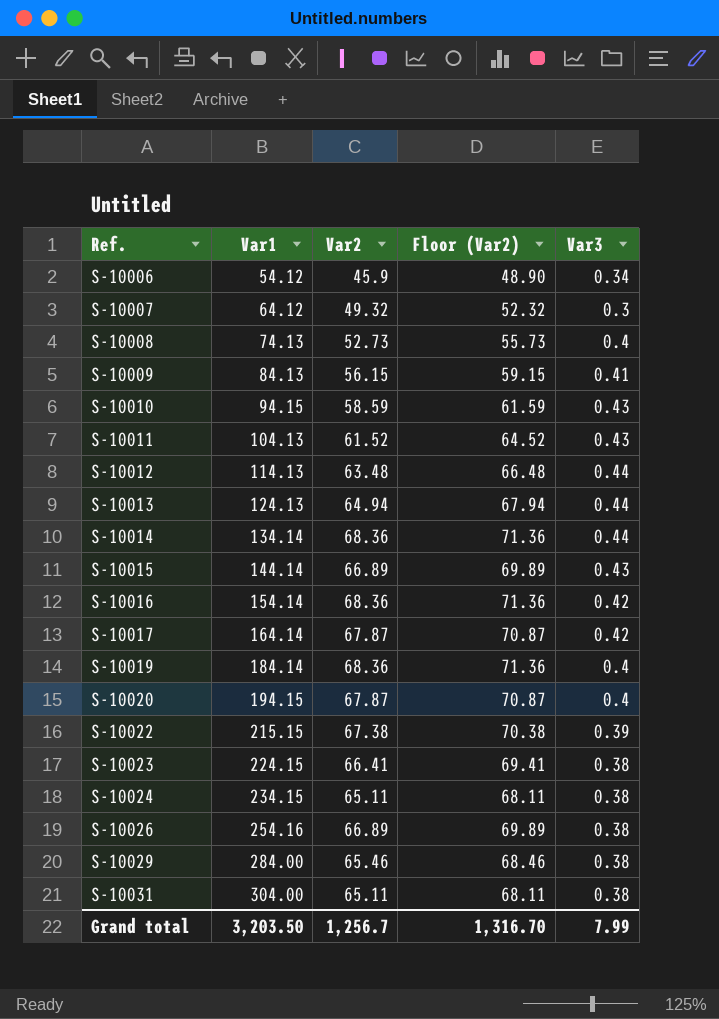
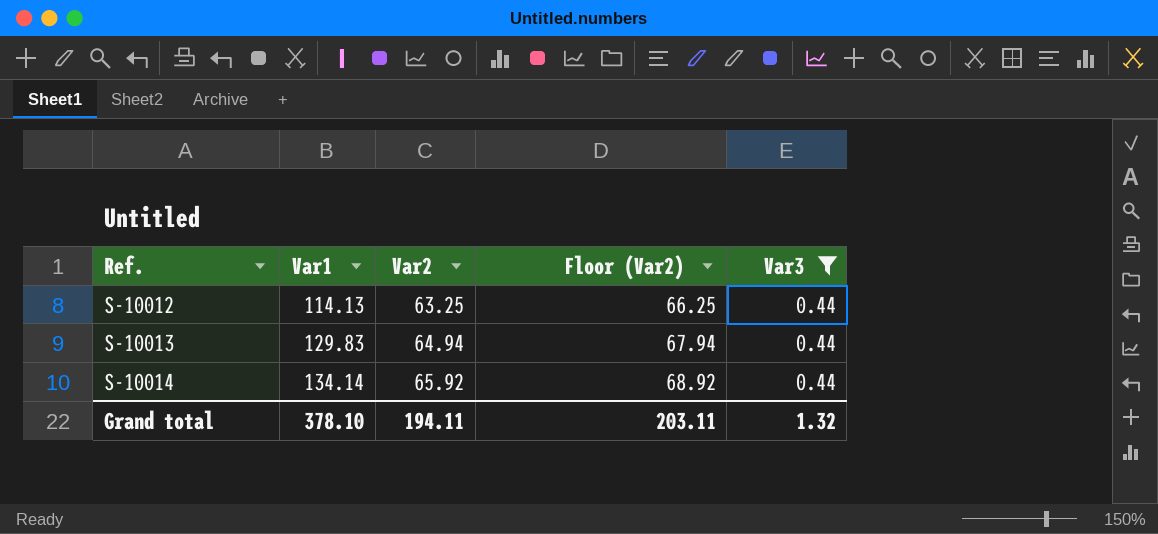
filter: none -> Var3 = 0.44
S-10012 | Var2: 63.48 -> 63.25
S-10012 | Floor (Var2): 66.48 -> 66.25
S-10013 | Var1: 124.13 -> 129.83
S-10014 | Var2: 68.36 -> 65.92
S-10014 | Floor (Var2): 71.36 -> 68.92
Grand total | Var1: 3,203.50 -> 378.10
Grand total | Var2: 1,256.7 -> 194.11
Grand total | Floor (Var2): 1,316.70 -> 203.11
Grand total | Var3: 7.99 -> 1.32

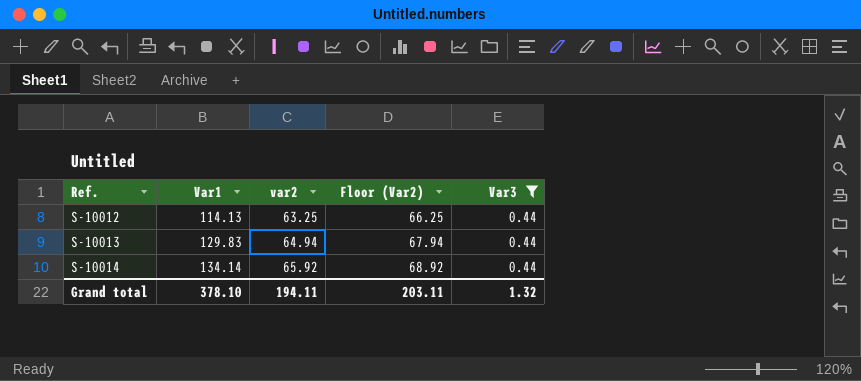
column name: Var2 -> var2

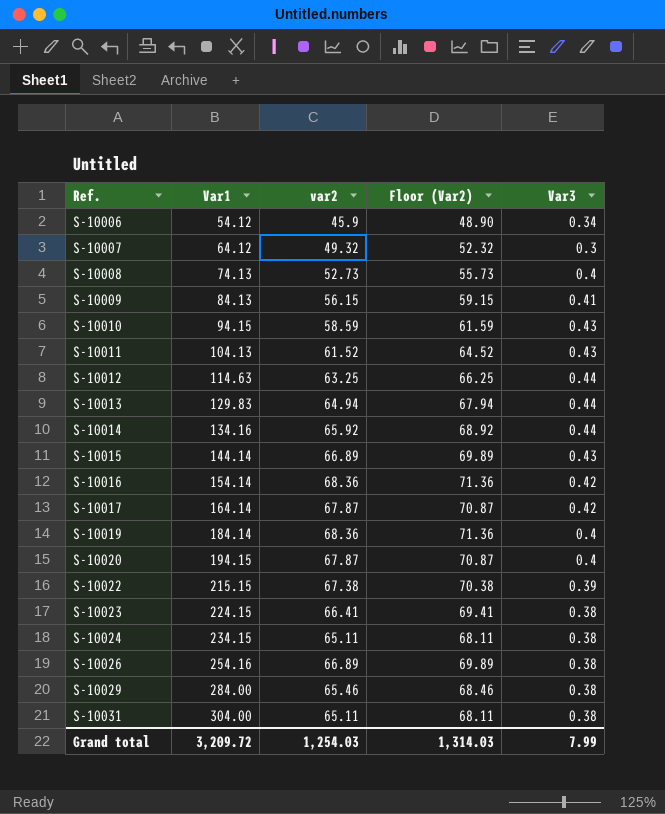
filter: Var3 = 0.44 -> none
S-10012 | Var1: 114.13 -> 114.63
S-10014 | Var1: 134.14 -> 134.16
Grand total | Var1: 378.10 -> 3,209.72
Grand total | var2: 194.11 -> 1,254.03
Grand total | Floor (Var2): 203.11 -> 1,314.03
Grand total | Var3: 1.32 -> 7.99

